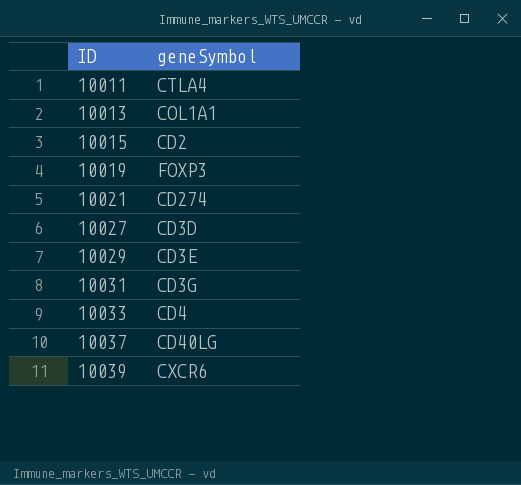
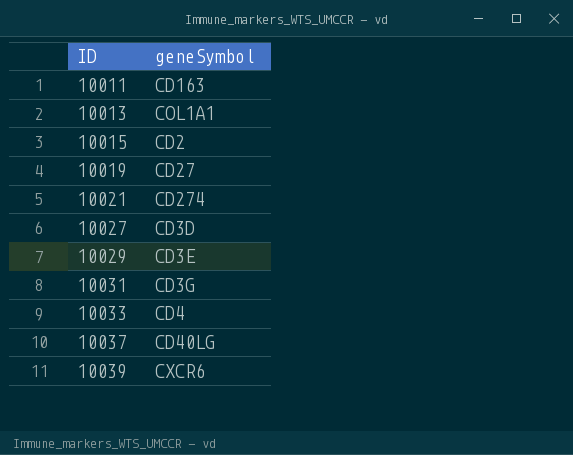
10011 | geneSymbol: CTLA4 -> CD163
10019 | geneSymbol: FOXP3 -> CD27

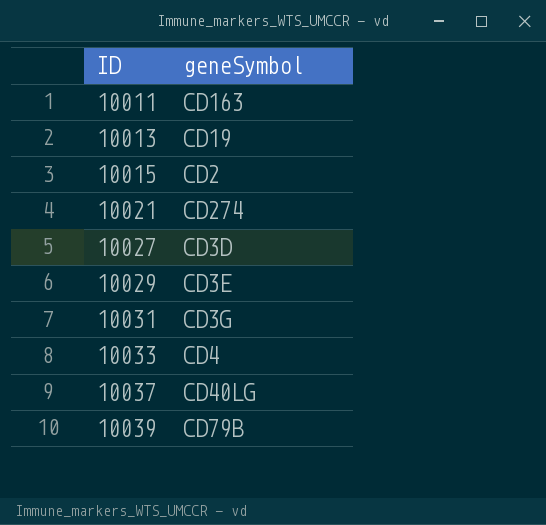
row 10019: CD27 -> none
10013 | geneSymbol: COL1A1 -> CD19
10039 | geneSymbol: CXCR6 -> CD79B

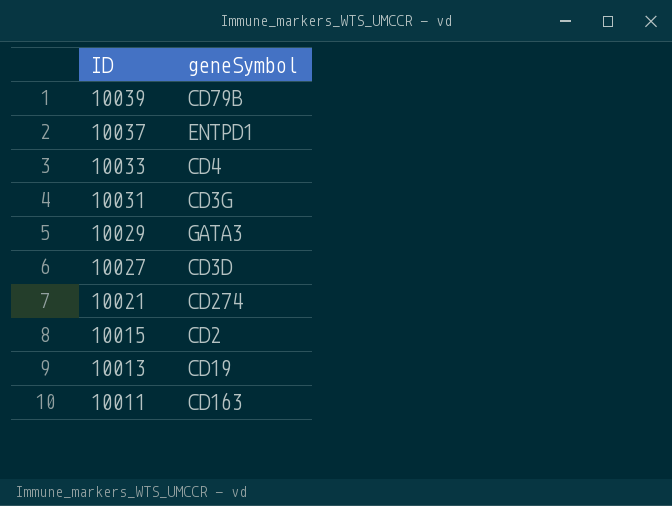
row order: ID ascending -> ID descending
10037 | geneSymbol: CD40LG -> ENTPD1
10029 | geneSymbol: CD3E -> GATA3

